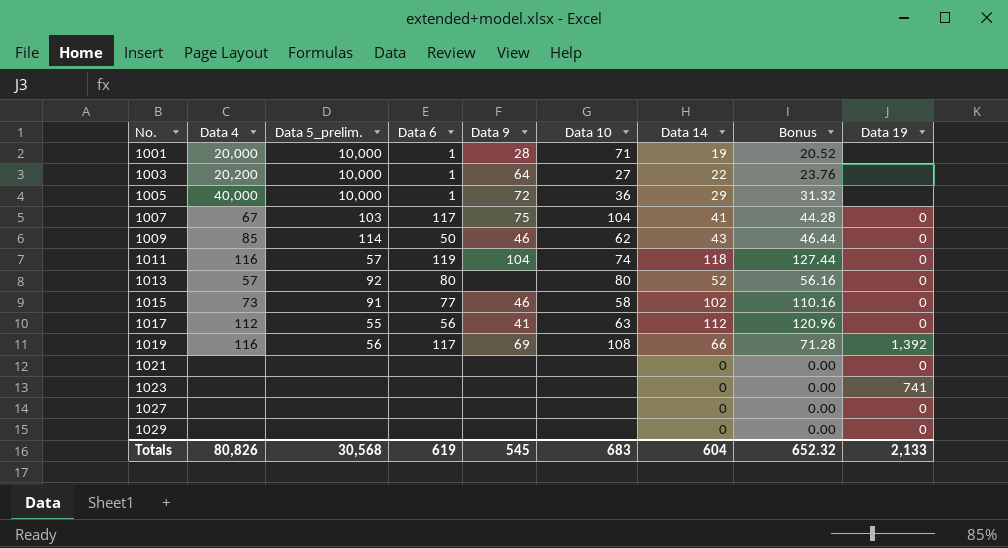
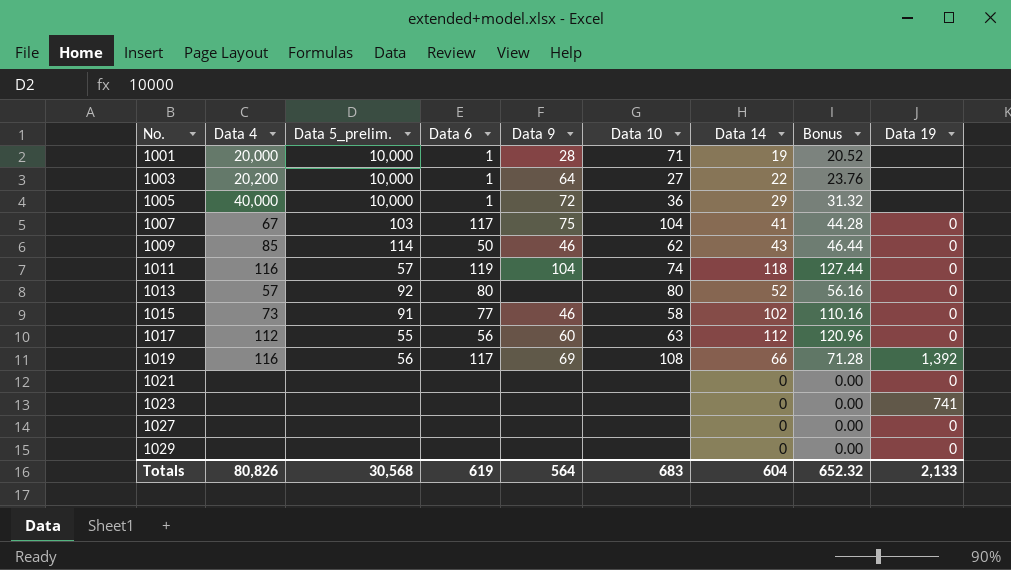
1017 | Data 9: 41 -> 60
Totals | Data 9: 545 -> 564

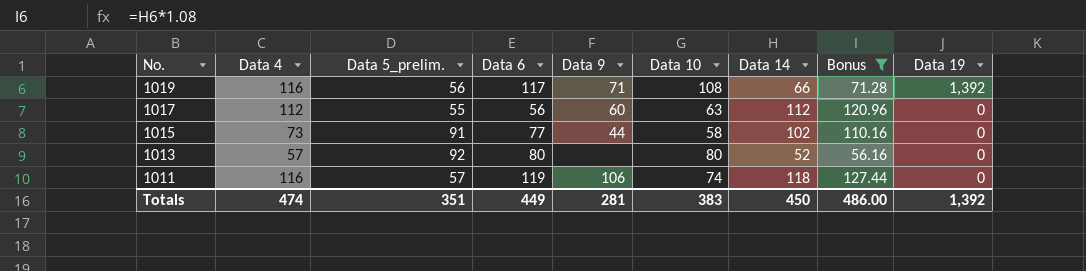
filter: none -> Bonus >= 56.16
row order: No. ascending -> No. descending
1019 | Data 9: 69 -> 71
1015 | Data 9: 46 -> 44
1011 | Data 9: 104 -> 106
Totals | Data 4: 80,826 -> 474
Totals | Data 5_prelim.: 30,568 -> 351
Totals | Data 6: 619 -> 449
Totals | Data 9: 564 -> 281
Totals | Data 10: 683 -> 383
Totals | Data 14: 604 -> 450
Totals | Bonus: 652.32 -> 486.00
Totals | Data 19: 2,133 -> 1,392

